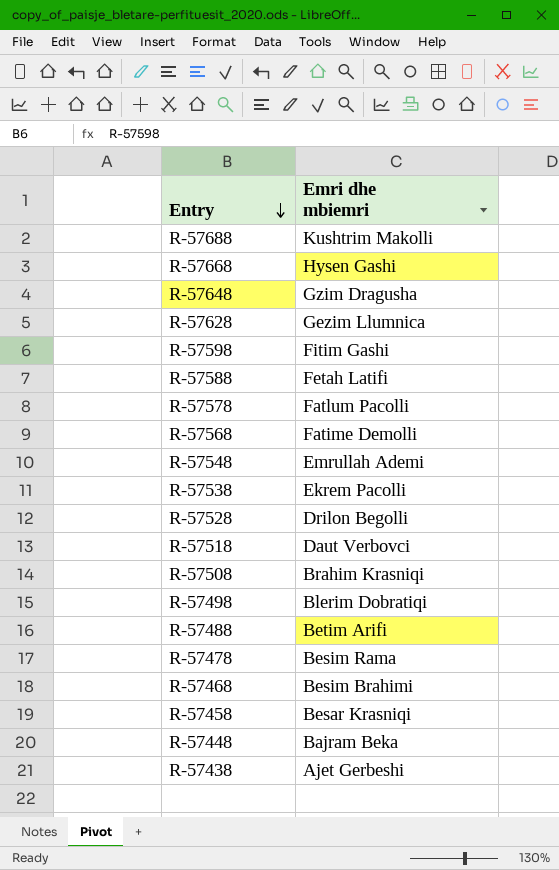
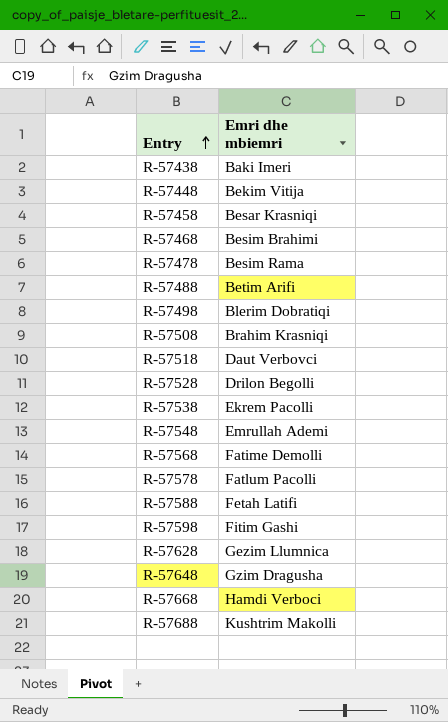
row order: Entry descending -> Entry ascending
R-57438 | Emri dhe mbiemri: Ajet Gerbeshi -> Baki Imeri
R-57448 | Emri dhe mbiemri: Bajram Beka -> Bekim Vitija
R-57668 | Emri dhe mbiemri: Hysen Gashi -> Hamdi Verboci

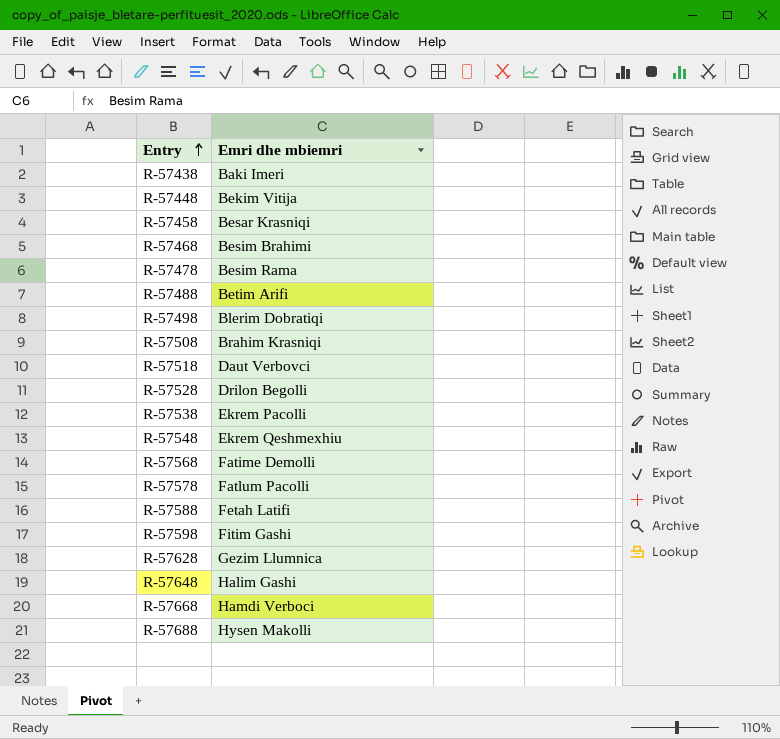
R-57548 | Emri dhe mbiemri: Emrullah Ademi -> Ekrem Qeshmexhiu
R-57648 | Emri dhe mbiemri: Gzim Dragusha -> Halim Gashi
R-57688 | Emri dhe mbiemri: Kushtrim Makolli -> Hysen Makolli

